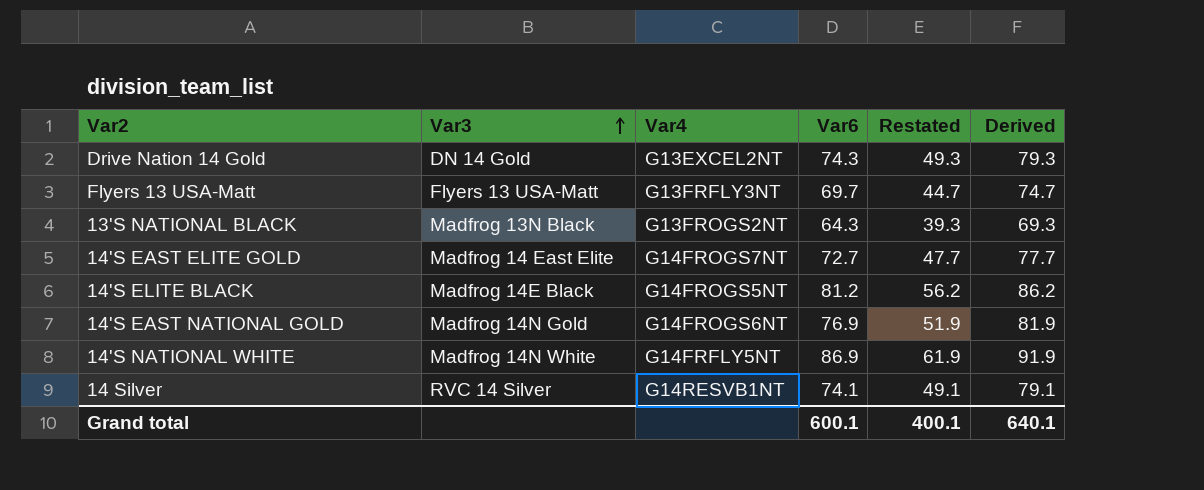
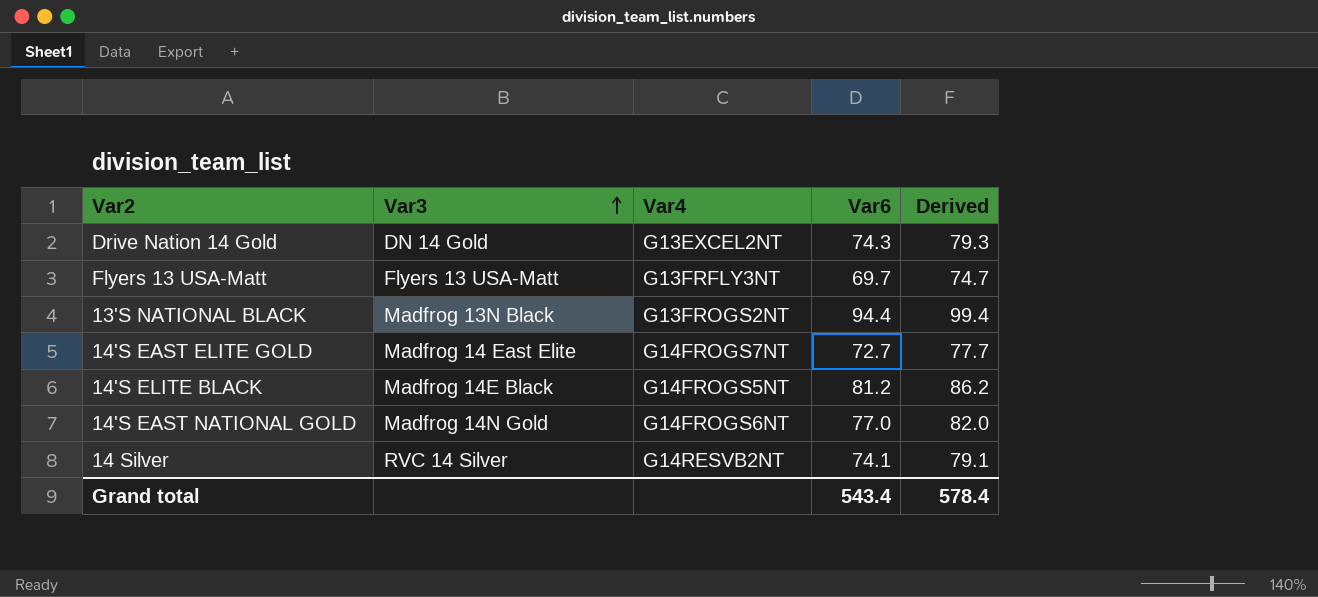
column Restated | formula: [Var6] - 25 -> none
row 14'S NATIONAL WHITE: Madfrog 14N White | G14FRFLY5NT | 86.9 | 61.9 | 91.9 -> none
13'S NATIONAL BLACK | Var6: 64.3 -> 94.4
13'S NATIONAL BLACK | Derived: 69.3 -> 99.4
14'S EAST NATIONAL GOLD | Var6: 76.9 -> 77.0
14'S EAST NATIONAL GOLD | Derived: 81.9 -> 82.0
14 Silver | Var4: G14RESVB1NT -> G14RESVB2NT
Grand total | Var6: 600.1 -> 543.4
Grand total | Derived: 640.1 -> 578.4

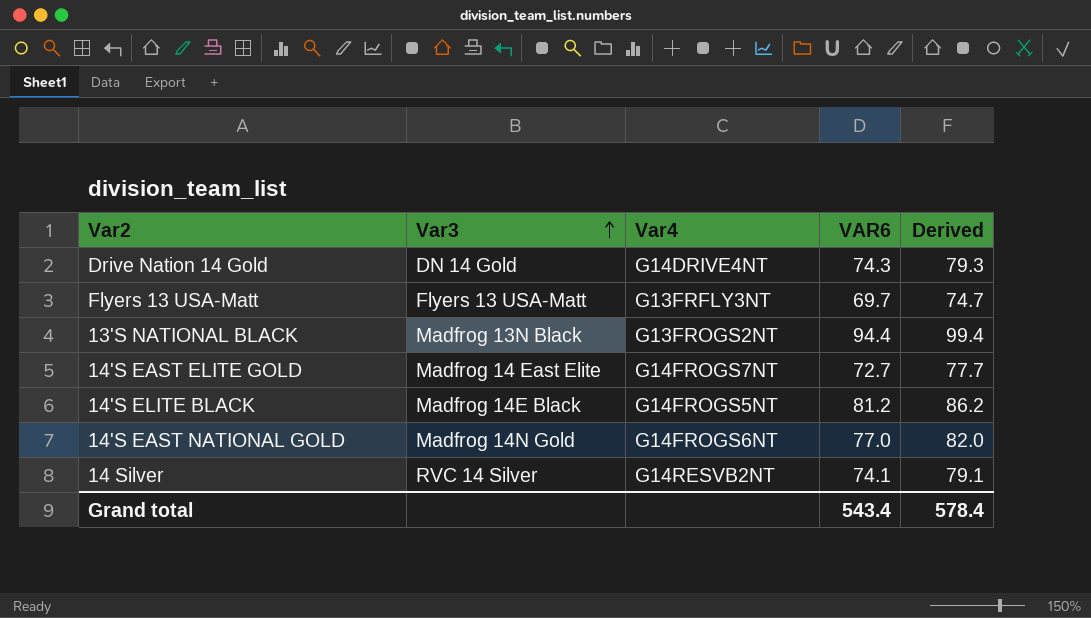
column name: Var6 -> VAR6
Drive Nation 14 Gold | Var4: G13EXCEL2NT -> G14DRIVE4NT

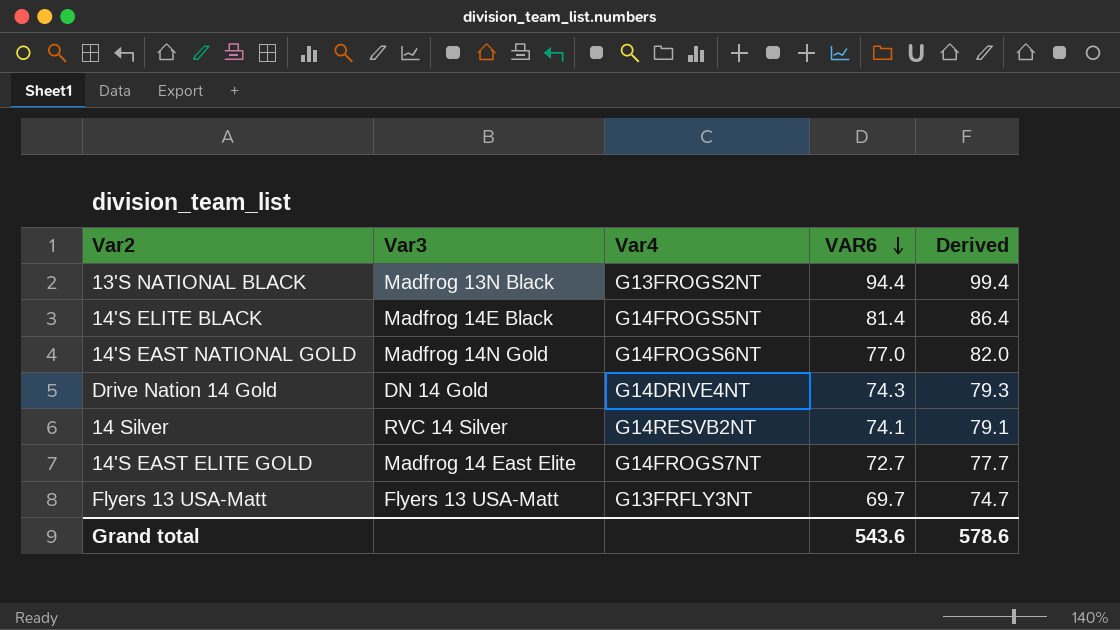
row order: Var3 ascending -> VAR6 descending
14'S ELITE BLACK | VAR6: 81.2 -> 81.4
14'S ELITE BLACK | Derived: 86.2 -> 86.4
Grand total | VAR6: 543.4 -> 543.6
Grand total | Derived: 578.4 -> 578.6

